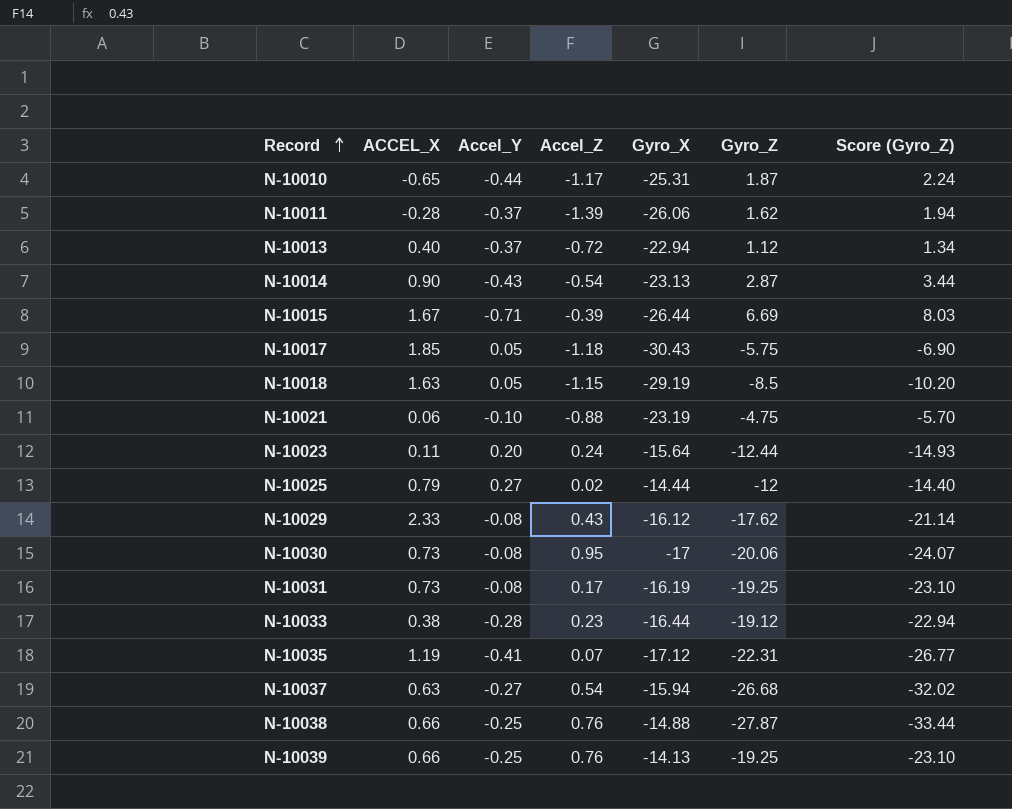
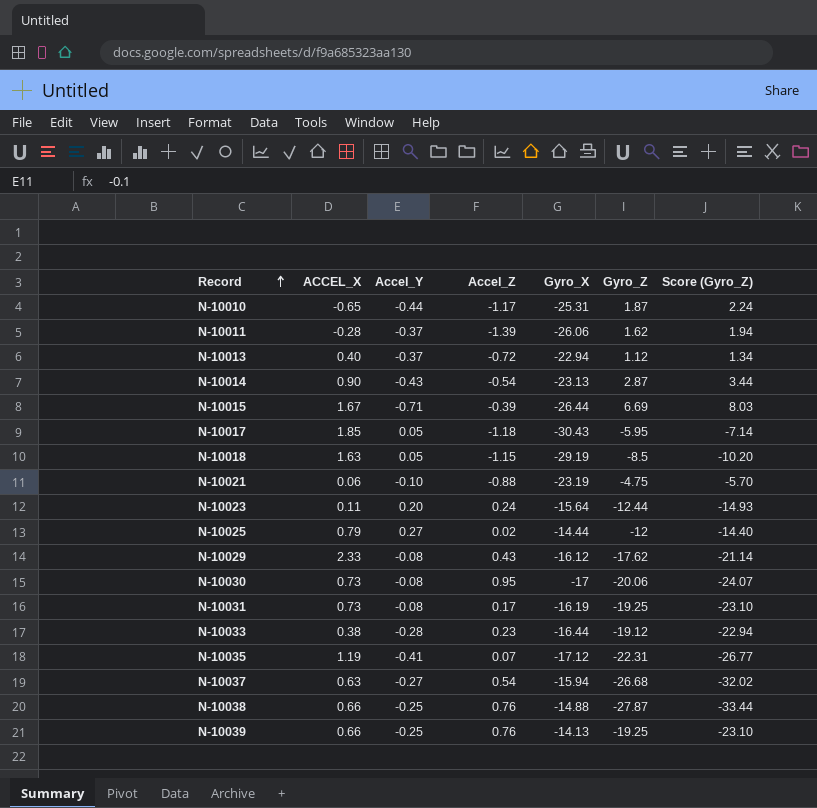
N-10017 | Gyro_Z: -5.75 -> -5.95
N-10017 | Score (Gyro_Z): -6.90 -> -7.14

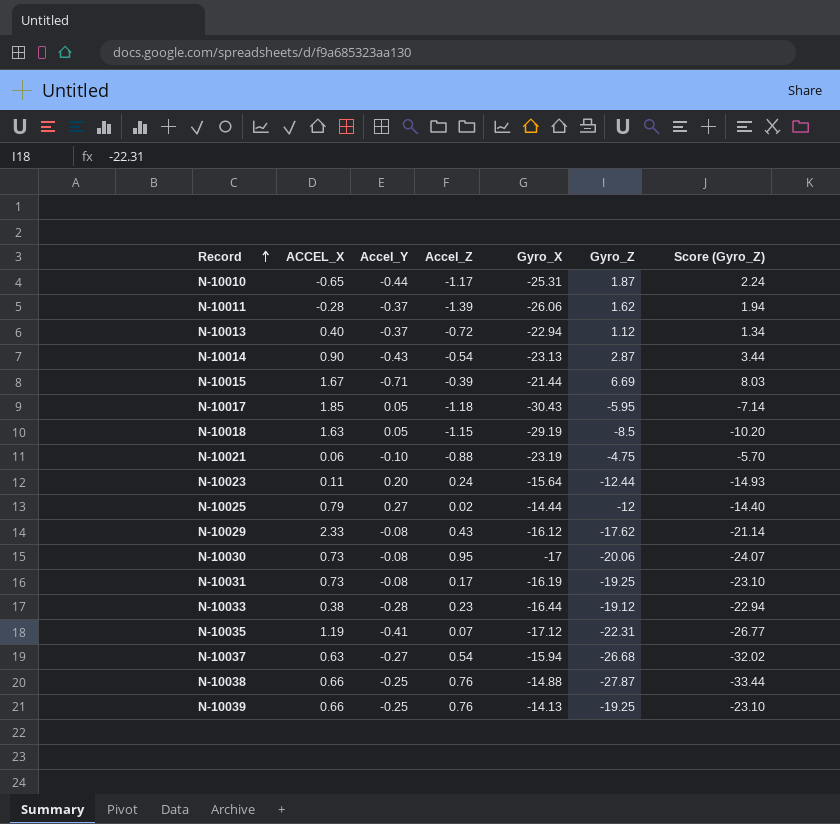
N-10015 | Gyro_X: -26.44 -> -21.44

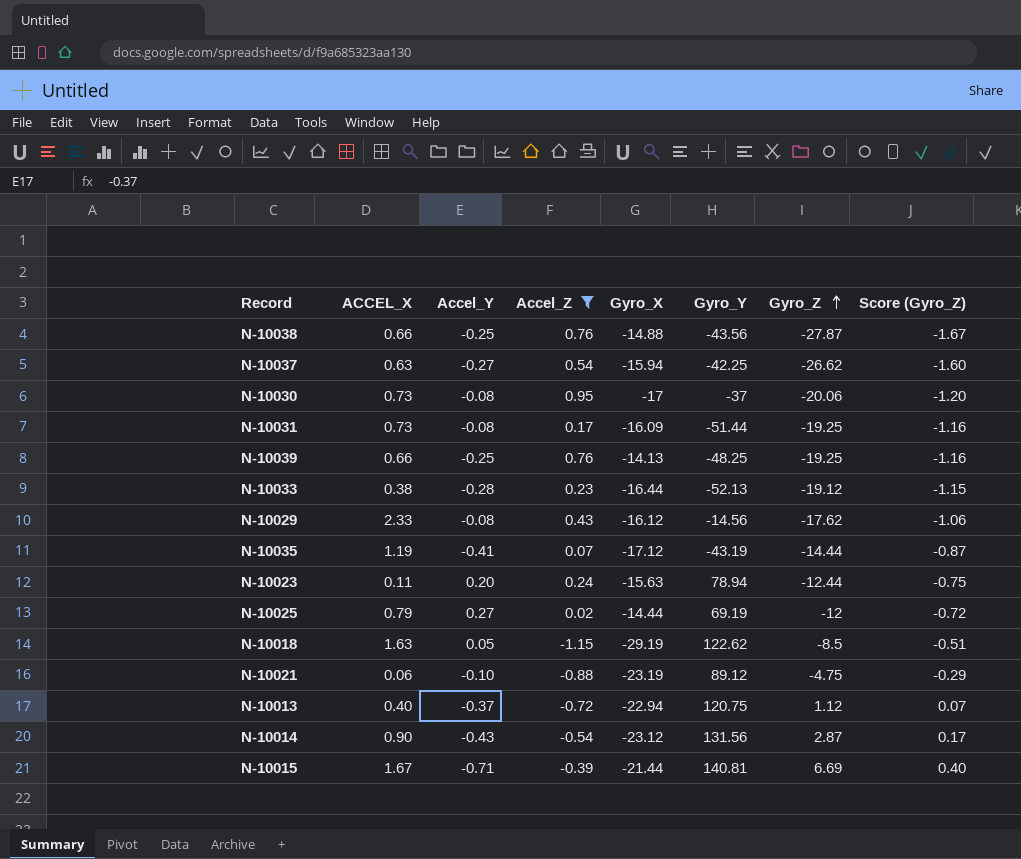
filter: none -> Accel_Z >= -1.15
row order: Record ascending -> Gyro_Z ascending
column Gyro_Y | position: none -> 6
column Score (Gyro_Z) | formula: [Gyro_Z] * 1.2 -> [Gyro_Z] * 0.06
N-10037 | Gyro_Z: -26.68 -> -26.62
N-10031 | Gyro_X: -16.19 -> -16.09
N-10035 | Gyro_Z: -22.31 -> -14.44
N-10023 | Gyro_X: -15.64 -> -15.63
N-10014 | Gyro_X: -23.13 -> -23.12

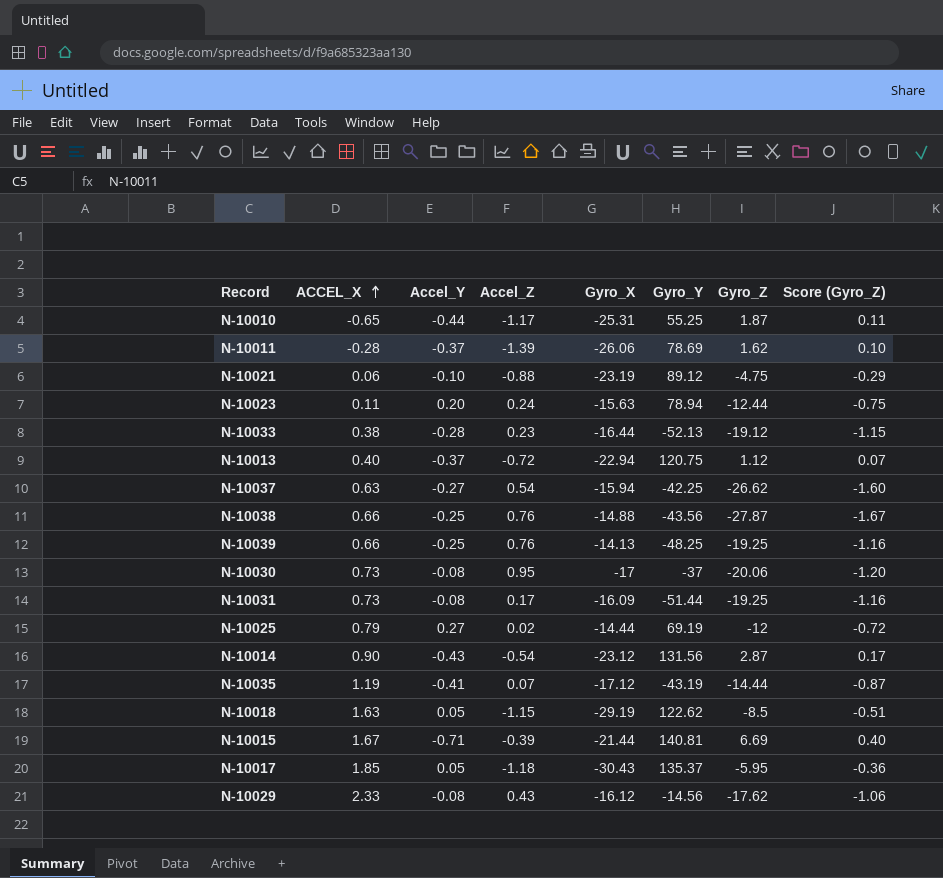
filter: Accel_Z >= -1.15 -> none
row order: Gyro_Z ascending -> ACCEL_X ascending

